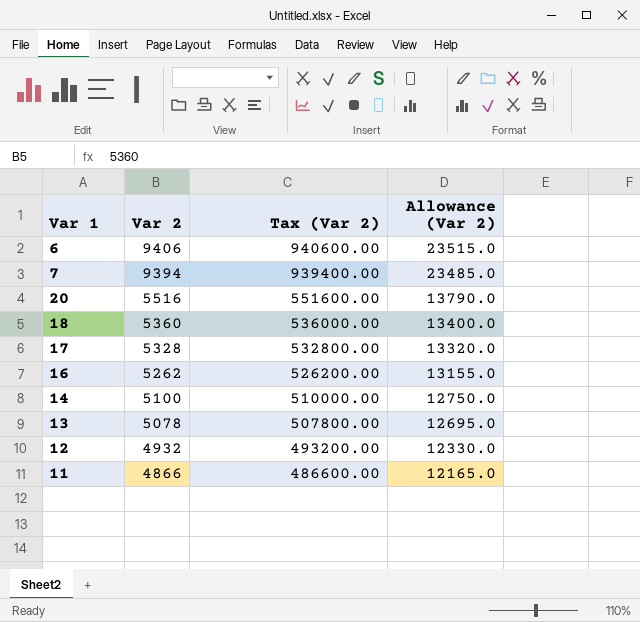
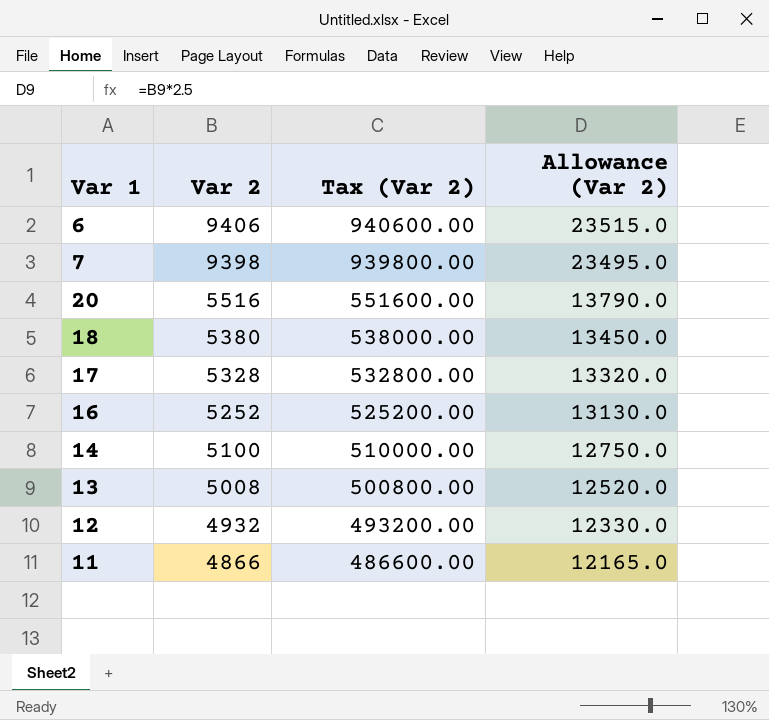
7 | Var 2: 9394 -> 9398
7 | Tax (Var 2): 939400.00 -> 939800.00
7 | Allowance (Var 2): 23485.0 -> 23495.0
18 | Var 2: 5360 -> 5380
18 | Tax (Var 2): 536000.00 -> 538000.00
18 | Allowance (Var 2): 13400.0 -> 13450.0
16 | Var 2: 5262 -> 5252
16 | Tax (Var 2): 526200.00 -> 525200.00
16 | Allowance (Var 2): 13155.0 -> 13130.0
13 | Var 2: 5078 -> 5008
13 | Tax (Var 2): 507800.00 -> 500800.00
13 | Allowance (Var 2): 12695.0 -> 12520.0

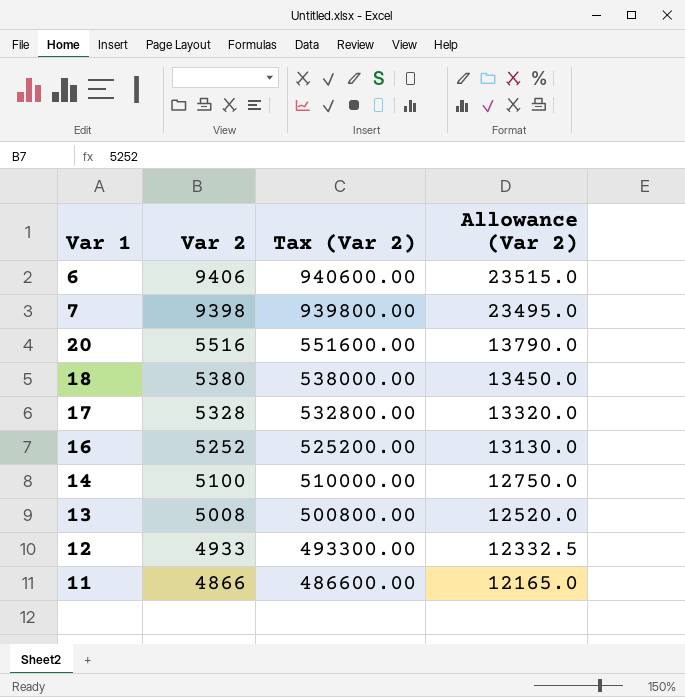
12 | Var 2: 4932 -> 4933
12 | Tax (Var 2): 493200.00 -> 493300.00
12 | Allowance (Var 2): 12330.0 -> 12332.5

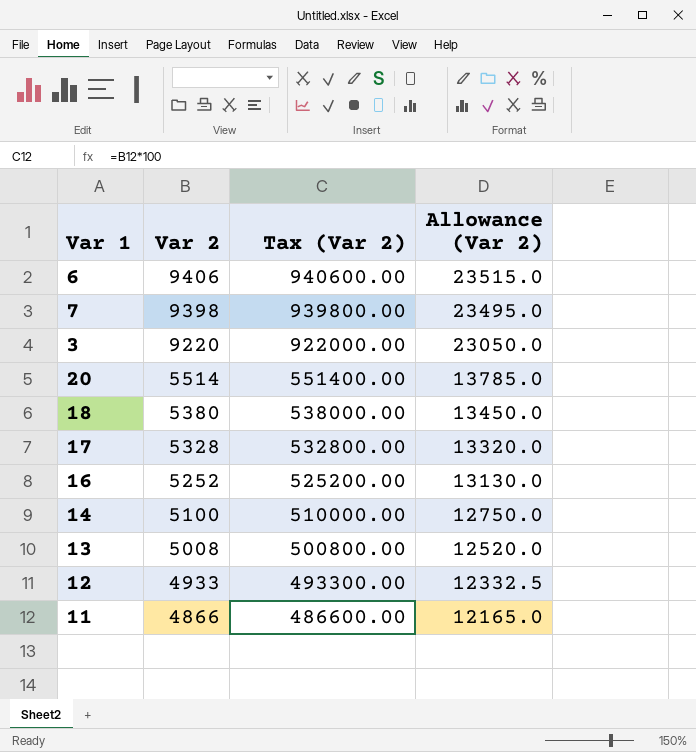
row 3: none -> 9220 | 922000.00 | 23050.0
20 | Var 2: 5516 -> 5514
20 | Tax (Var 2): 551600.00 -> 551400.00
20 | Allowance (Var 2): 13790.0 -> 13785.0

